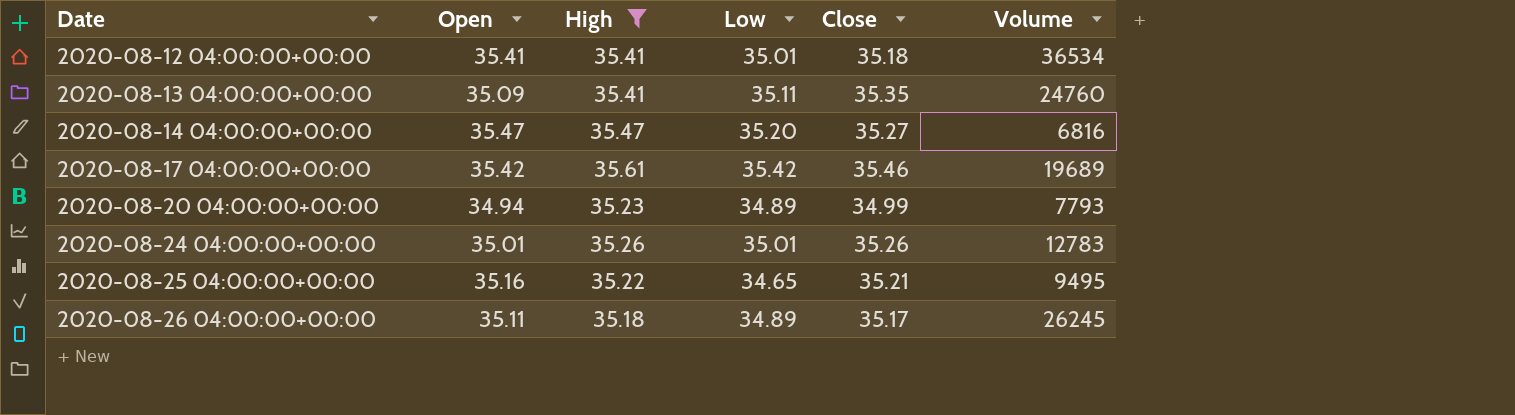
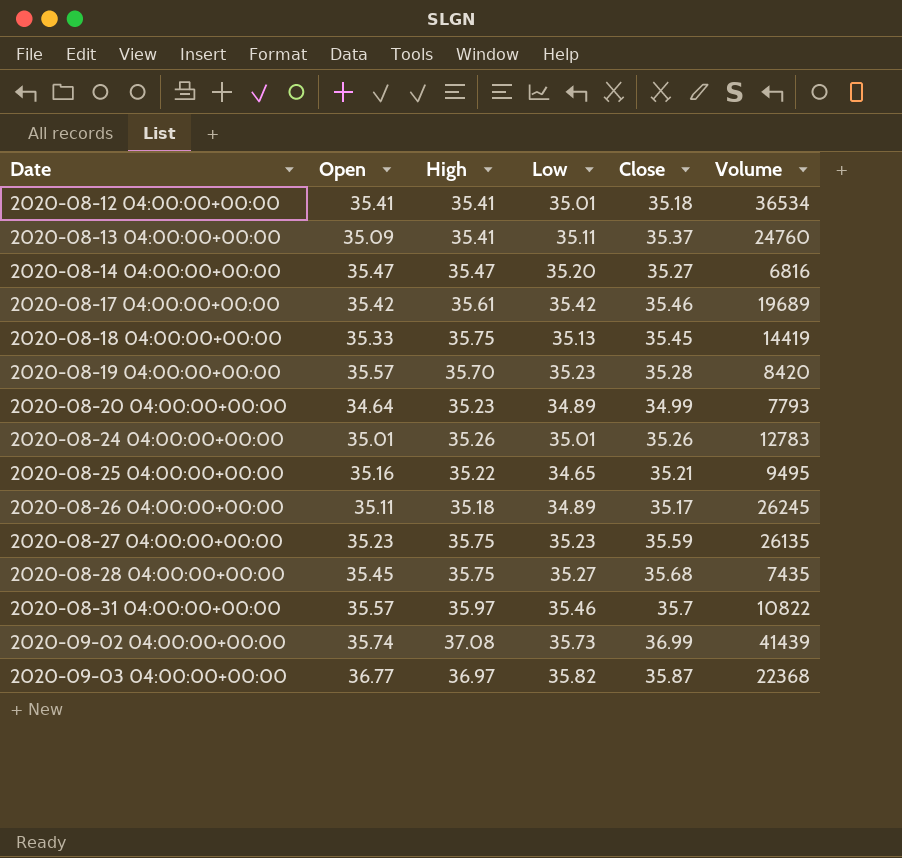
filter: High <= 35.61 -> none
2020-08-13 04:00:00+00:00 | Close: 35.35 -> 35.37
2020-08-20 04:00:00+00:00 | Open: 34.94 -> 34.64

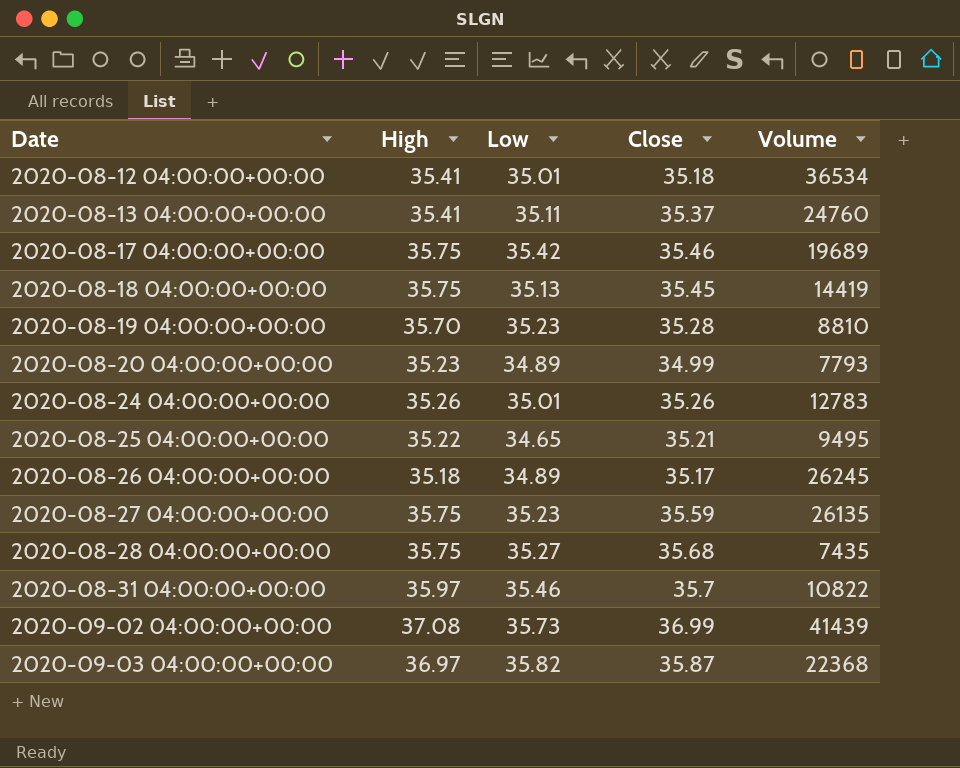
column Open | position: 2 -> none
row 2020-08-14 04:00:00+00:00: 35.47 | 35.47 | 35.20 | 35.27 | 6816 -> none
2020-08-17 04:00:00+00:00 | High: 35.61 -> 35.75
2020-08-19 04:00:00+00:00 | Volume: 8420 -> 8810

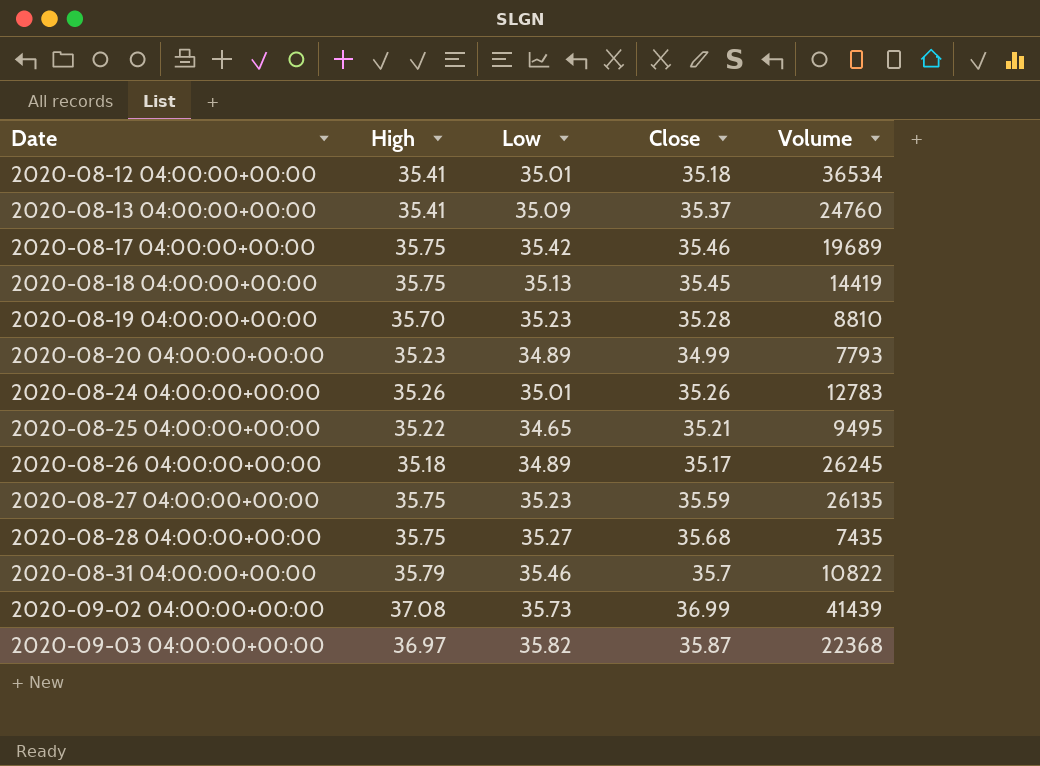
2020-08-13 04:00:00+00:00 | Low: 35.11 -> 35.09
2020-08-31 04:00:00+00:00 | High: 35.97 -> 35.79

